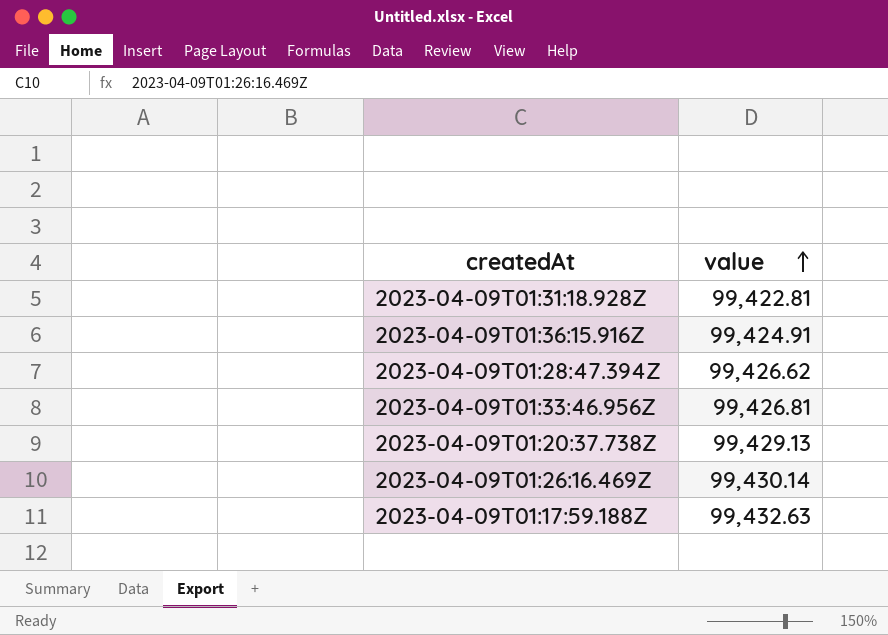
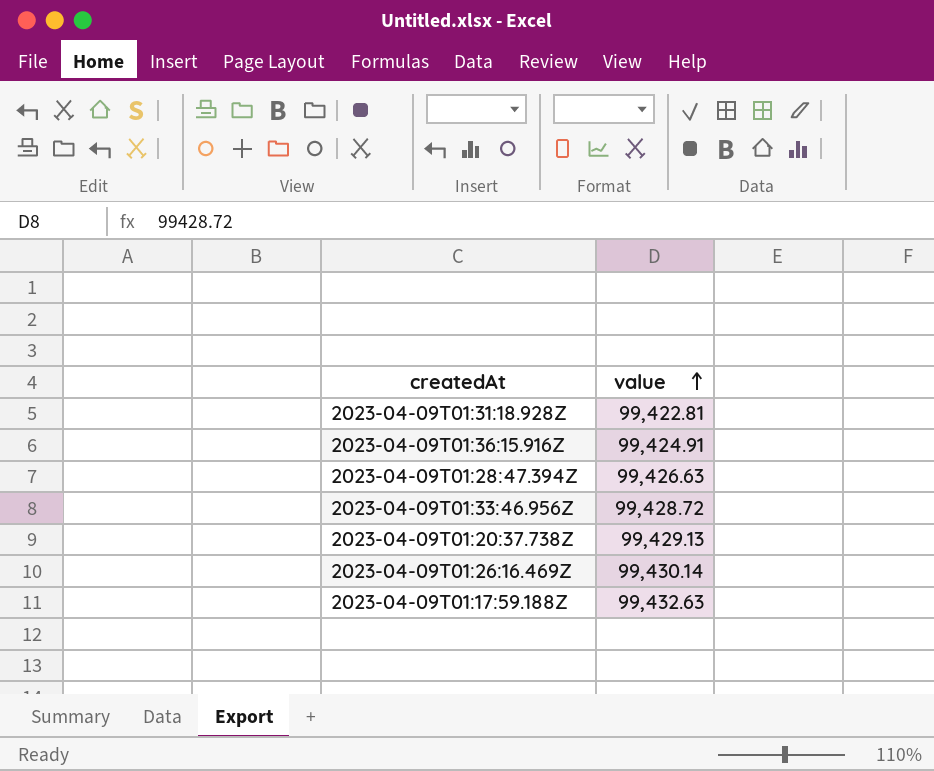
2023-04-09T01:28:47.394Z | value: 99,426.62 -> 99,426.63
2023-04-09T01:33:46.956Z | value: 99,426.81 -> 99,428.72

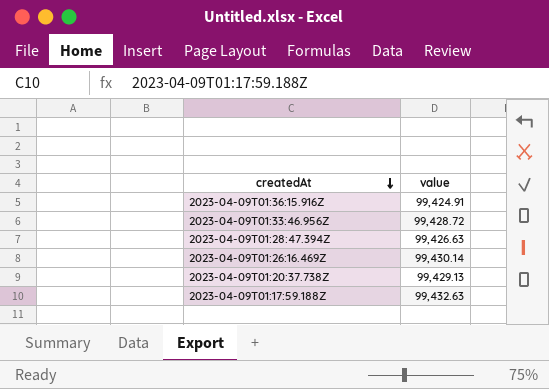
row order: value ascending -> createdAt descending
row 2023-04-09T01:31:18.928Z: 99,422.81 -> none

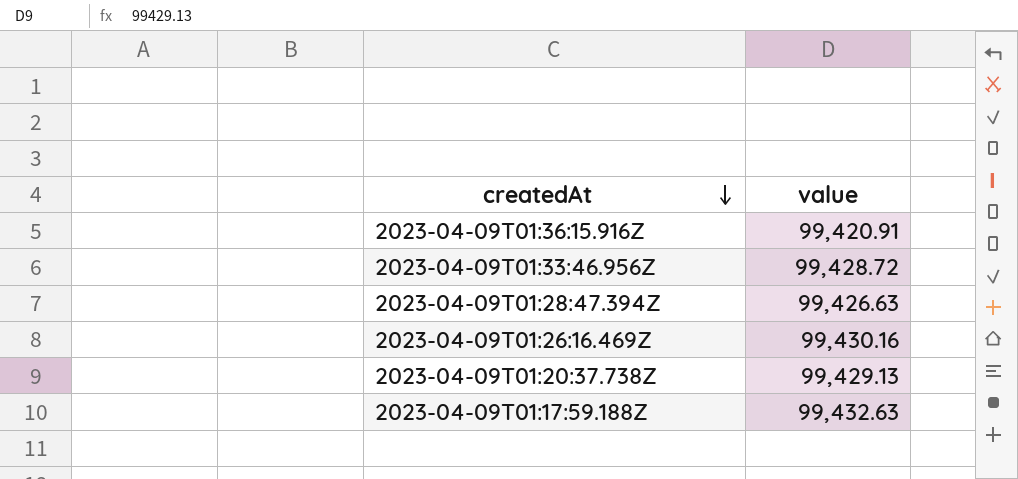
2023-04-09T01:36:15.916Z | value: 99,424.91 -> 99,420.91
2023-04-09T01:26:16.469Z | value: 99,430.14 -> 99,430.16

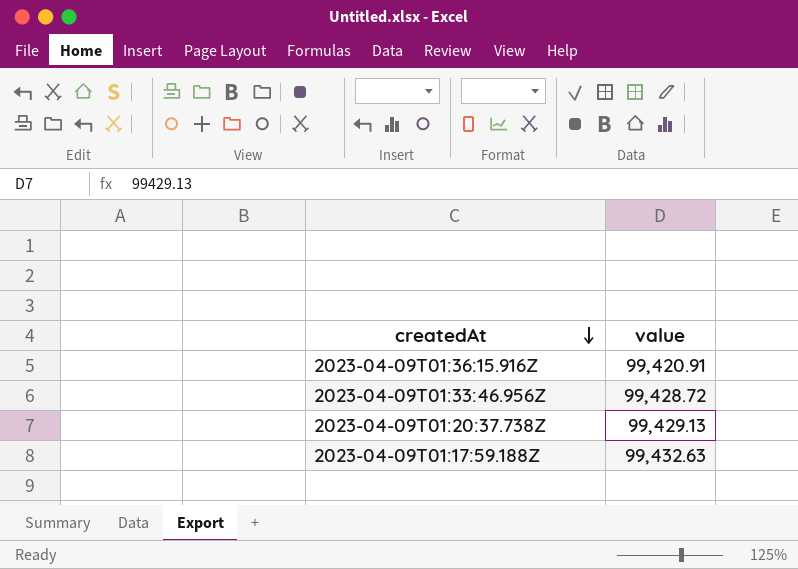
row 2023-04-09T01:28:47.394Z: 99,426.63 -> none
row 2023-04-09T01:26:16.469Z: 99,430.16 -> none

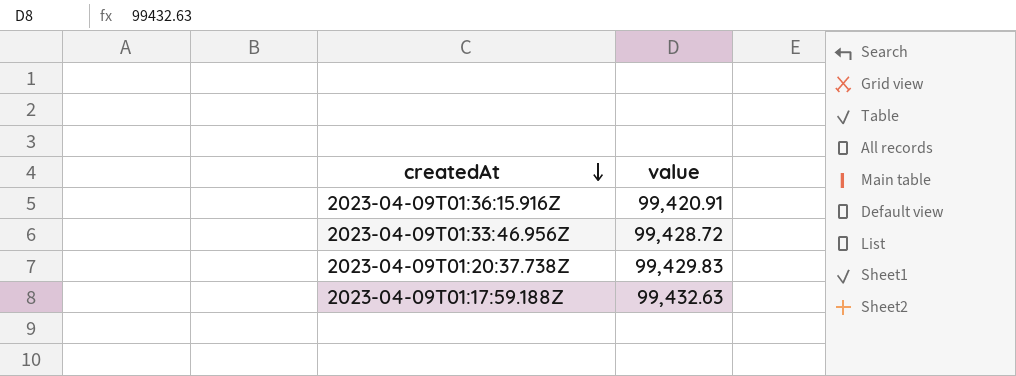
2023-04-09T01:20:37.738Z | value: 99,429.13 -> 99,429.83

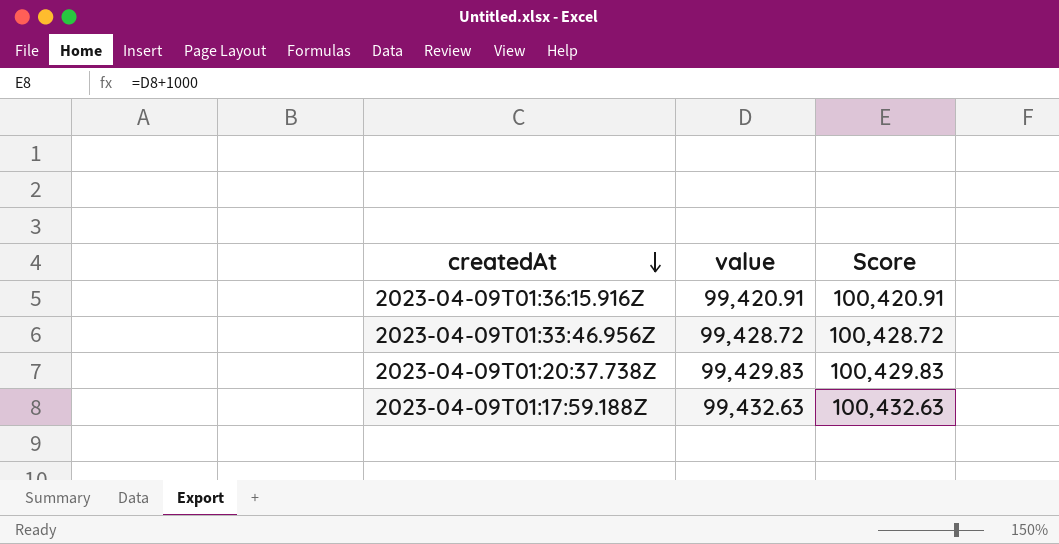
column Score | formula: none -> [value] + 1000

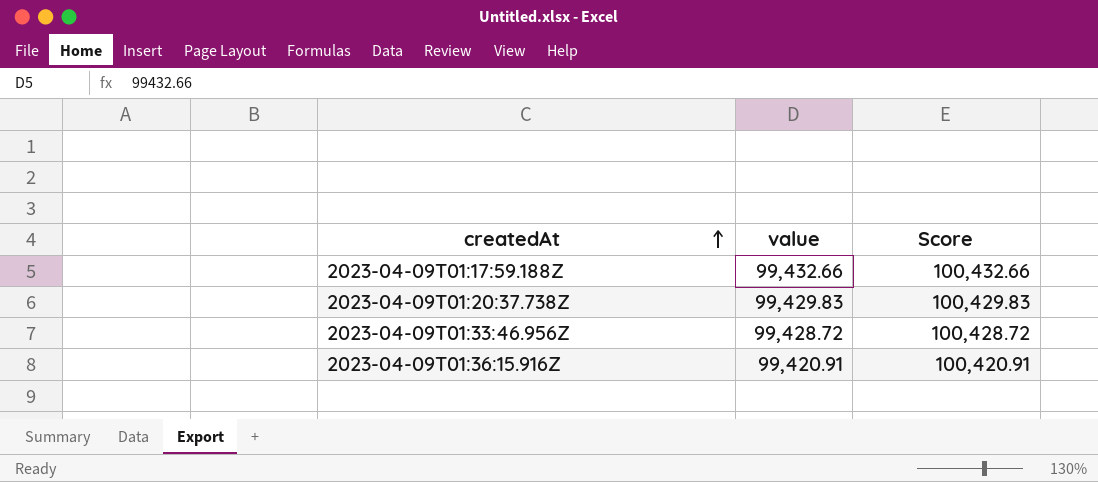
row order: createdAt descending -> createdAt ascending
2023-04-09T01:17:59.188Z | value: 99,432.63 -> 99,432.66
2023-04-09T01:17:59.188Z | Score: 100,432.63 -> 100,432.66

